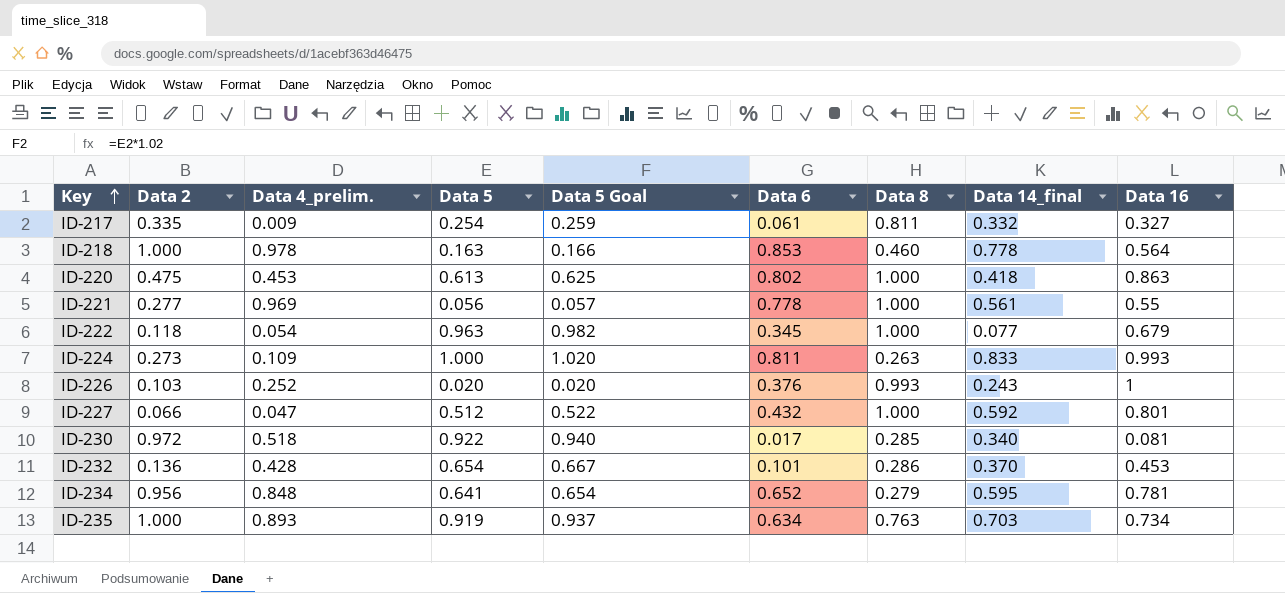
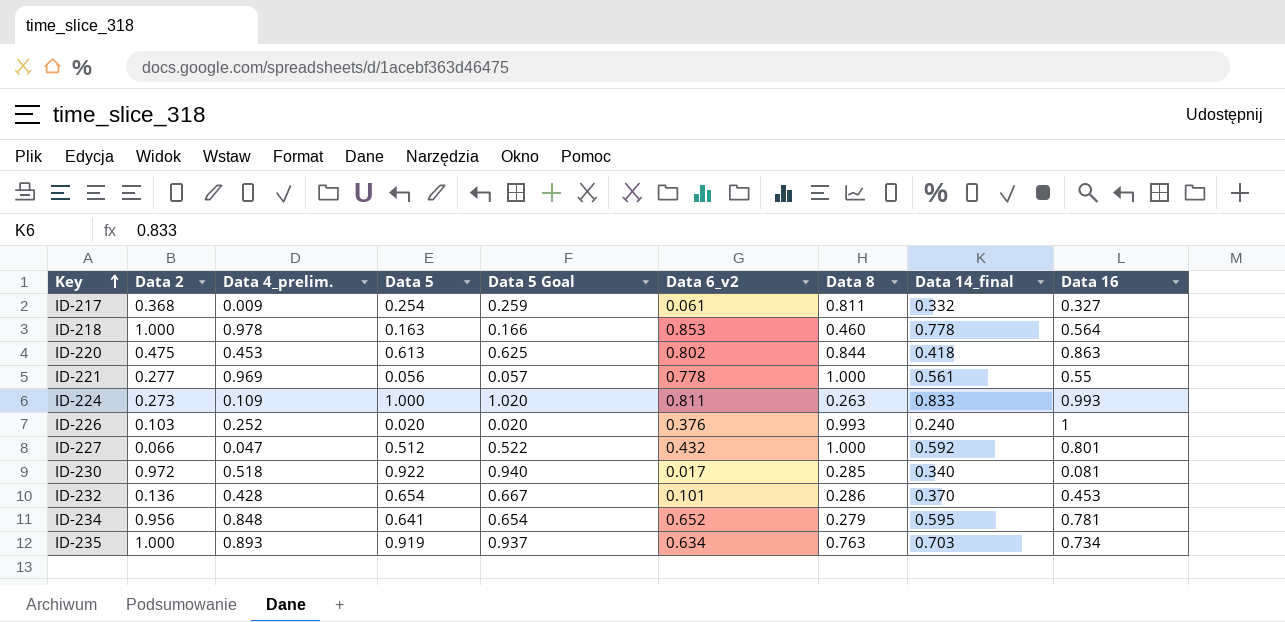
column name: Data 6 -> Data 6_v2
row ID-222: 0.118 | 0.054 | 0.963 | 0.982 | 0.345 | 1.000 | 0.077 | 0.679 -> none
ID-217 | Data 2: 0.335 -> 0.368
ID-220 | Data 8: 1.000 -> 0.844
ID-226 | Data 14_final: 0.243 -> 0.240

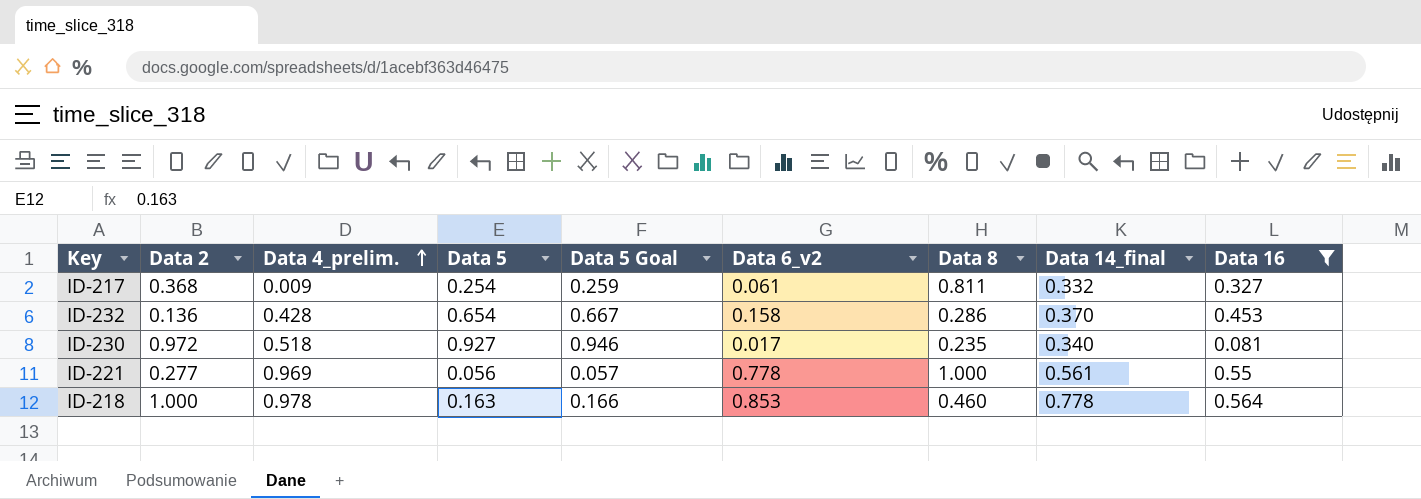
filter: none -> Data 16 <= 0.564
row order: Key ascending -> Data 4_prelim. ascending
ID-232 | Data 6_v2: 0.101 -> 0.158
ID-230 | Data 5: 0.922 -> 0.927
ID-230 | Data 5 Goal: 0.940 -> 0.946
ID-230 | Data 8: 0.285 -> 0.235

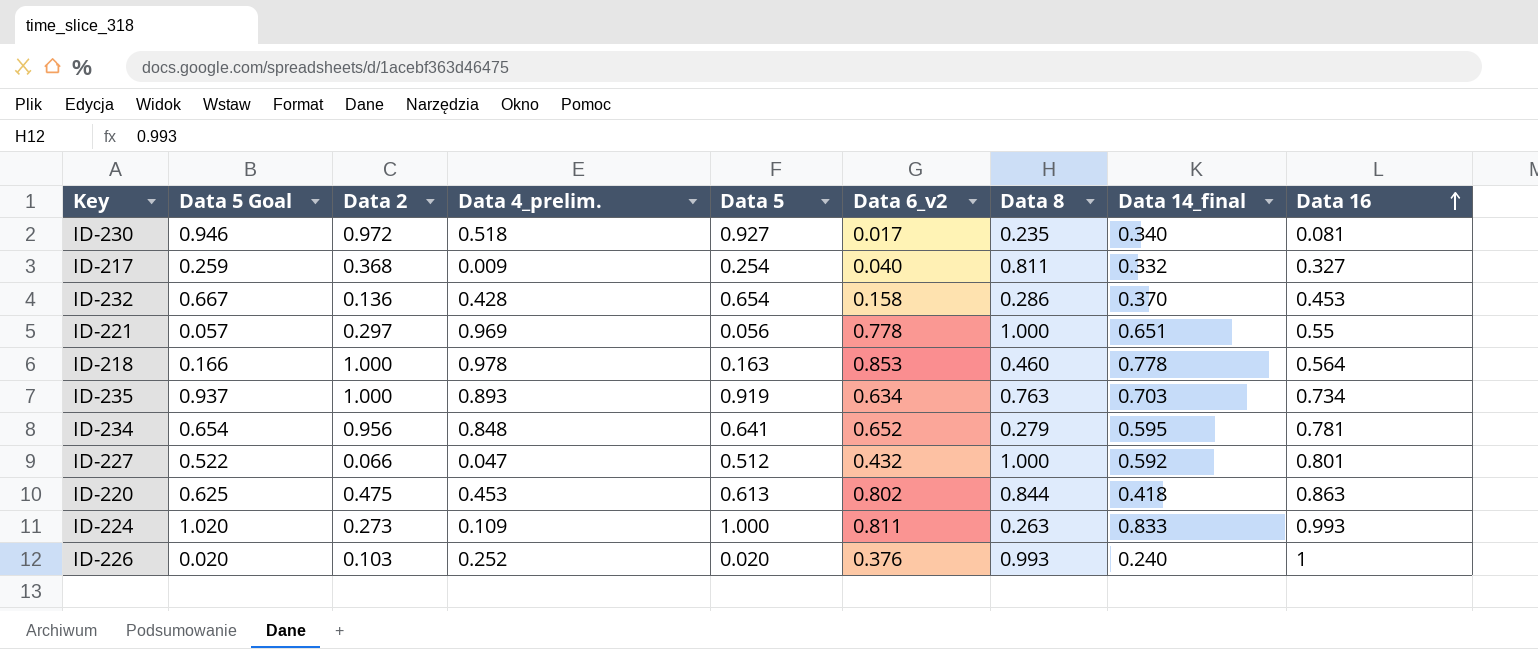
filter: Data 16 <= 0.564 -> none
row order: Data 4_prelim. ascending -> Data 16 ascending
column Data 5 Goal | position: 5 -> 2
ID-217 | Data 6_v2: 0.061 -> 0.040
ID-221 | Data 2: 0.277 -> 0.297
ID-221 | Data 14_final: 0.561 -> 0.651

